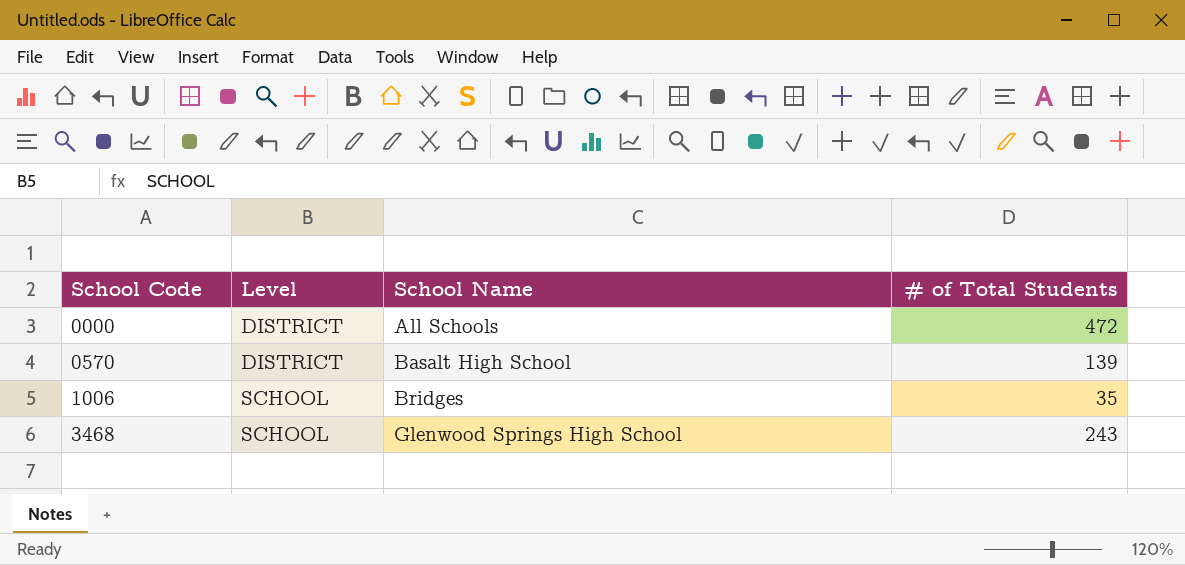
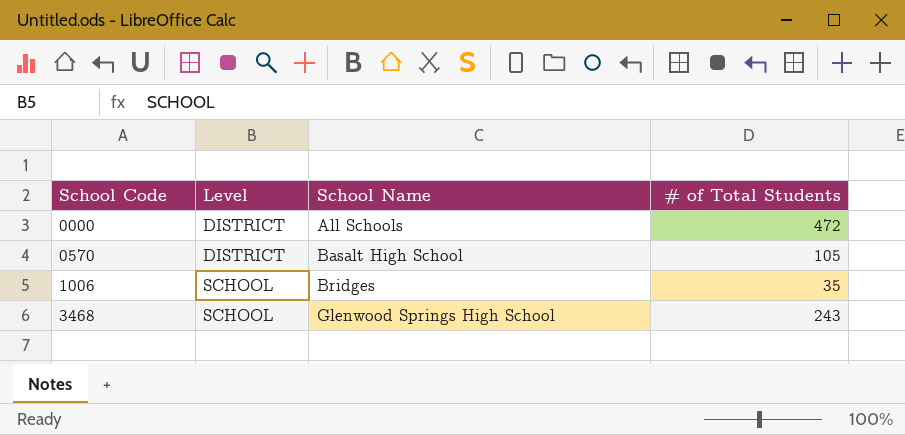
0570 | # of Total Students: 139 -> 105

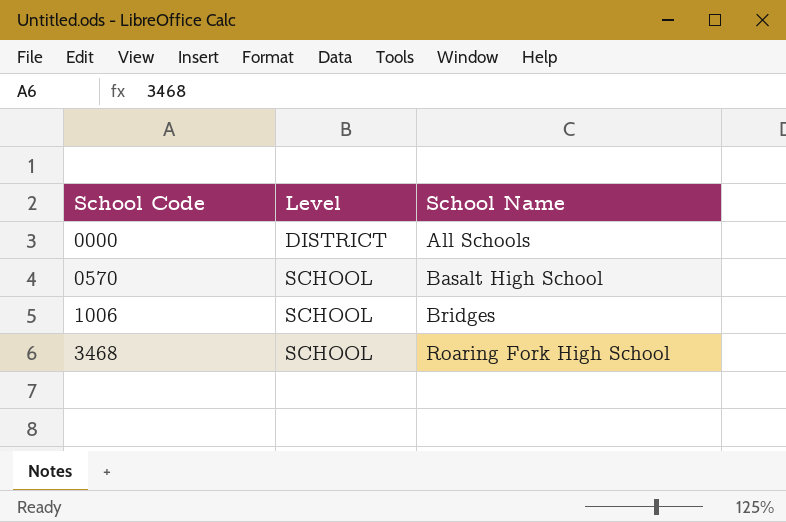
column # of Total Students | position: 4 -> none
0570 | Level: DISTRICT -> SCHOOL
3468 | School Name: Glenwood Springs High School -> Roaring Fork High School

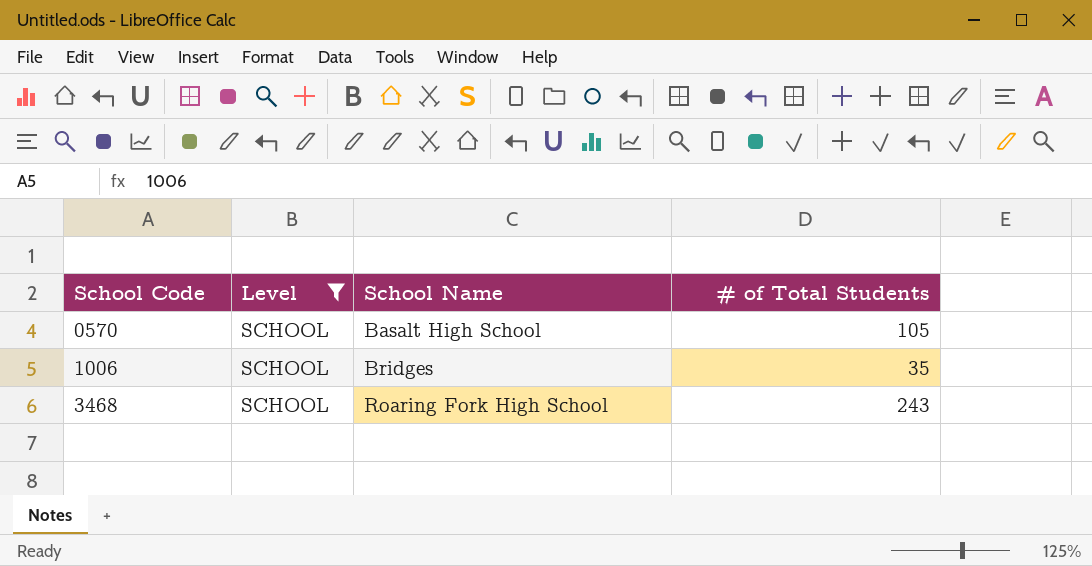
filter: none -> Level = SCHOOL
column # of Total Students | position: none -> 4

